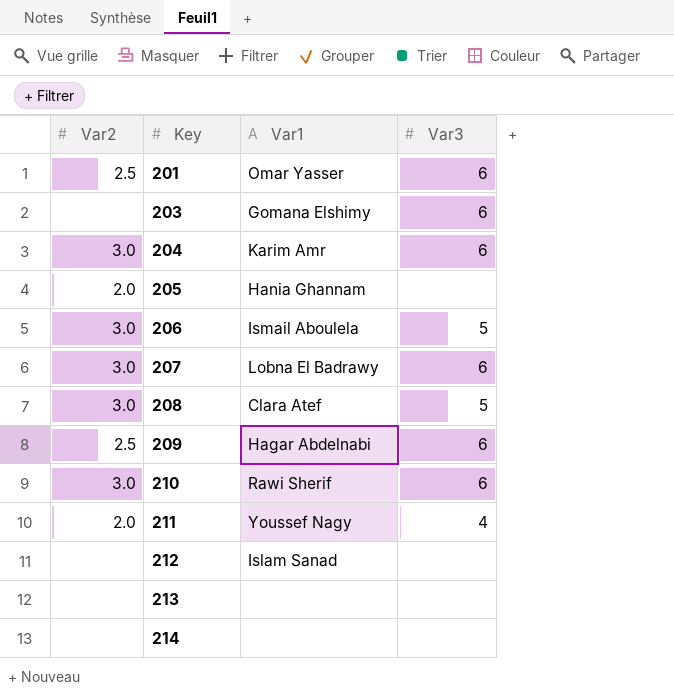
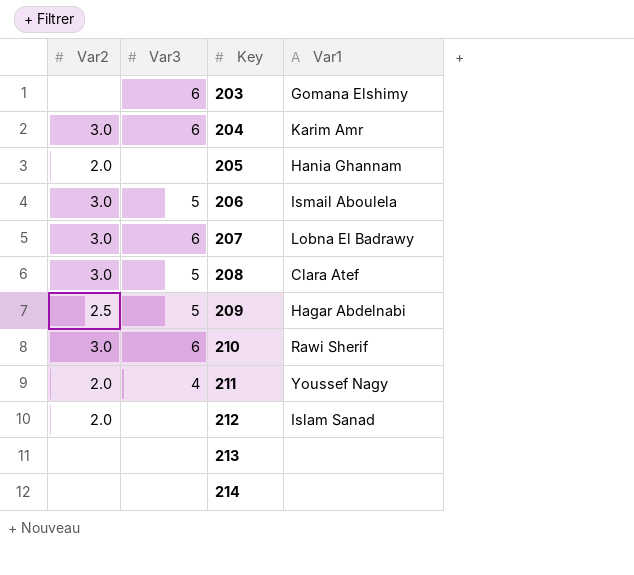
column Var3 | position: 4 -> 2
row 201: 2.5 | Omar Yasser | 6 -> none
209 | Var3: 6 -> 5
212 | Var2: none -> 2.0

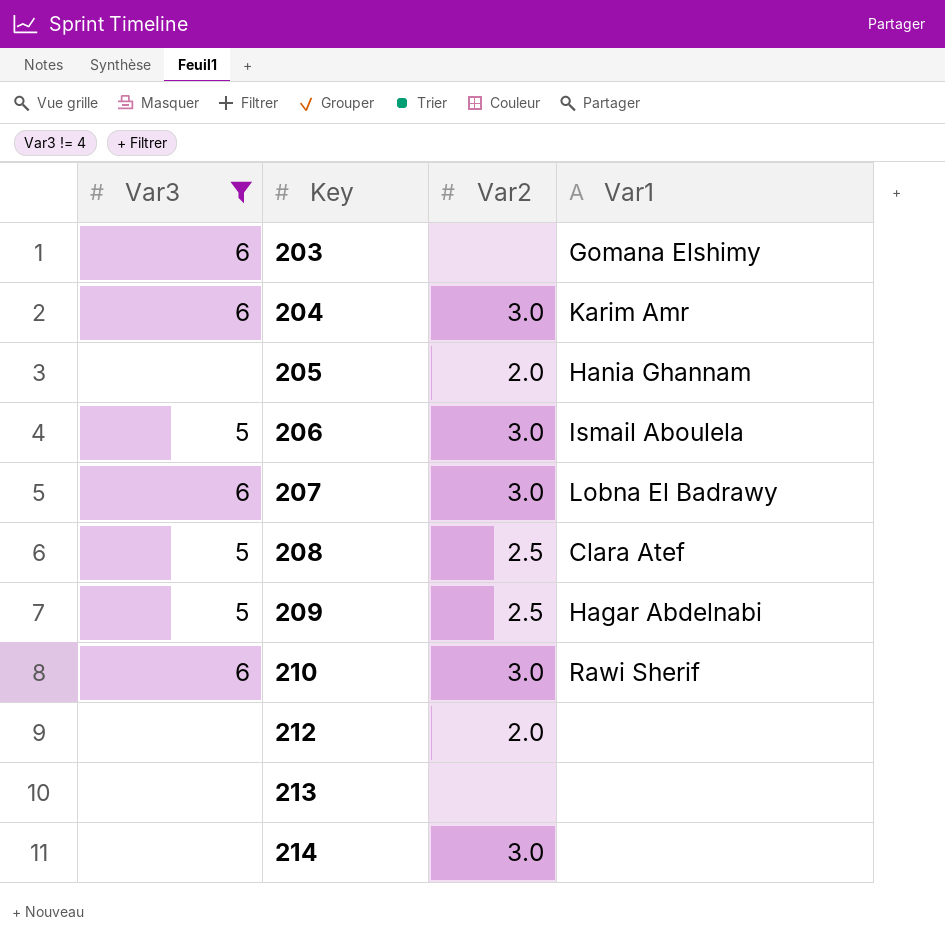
filter: none -> Var3 != 4
column Var2 | position: 1 -> 3
208 | Var2: 3.0 -> 2.5
212 | Var1: Islam Sanad -> none
214 | Var2: none -> 3.0

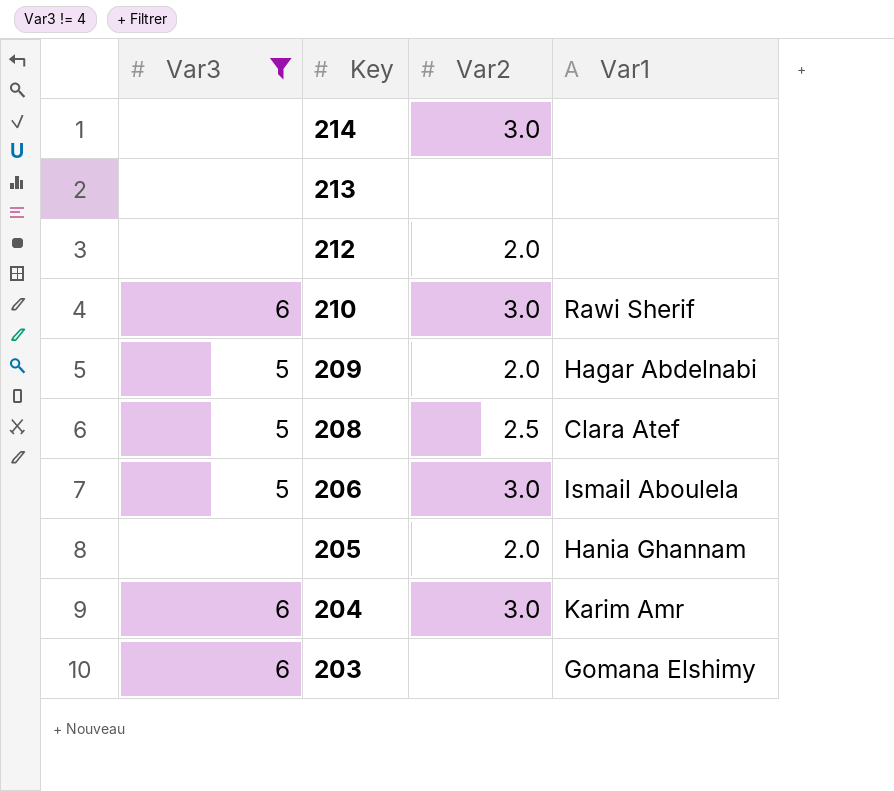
row order: Key ascending -> Key descending
row 207: 6 | 3.0 | Lobna El Badrawy -> none
209 | Var2: 2.5 -> 2.0

